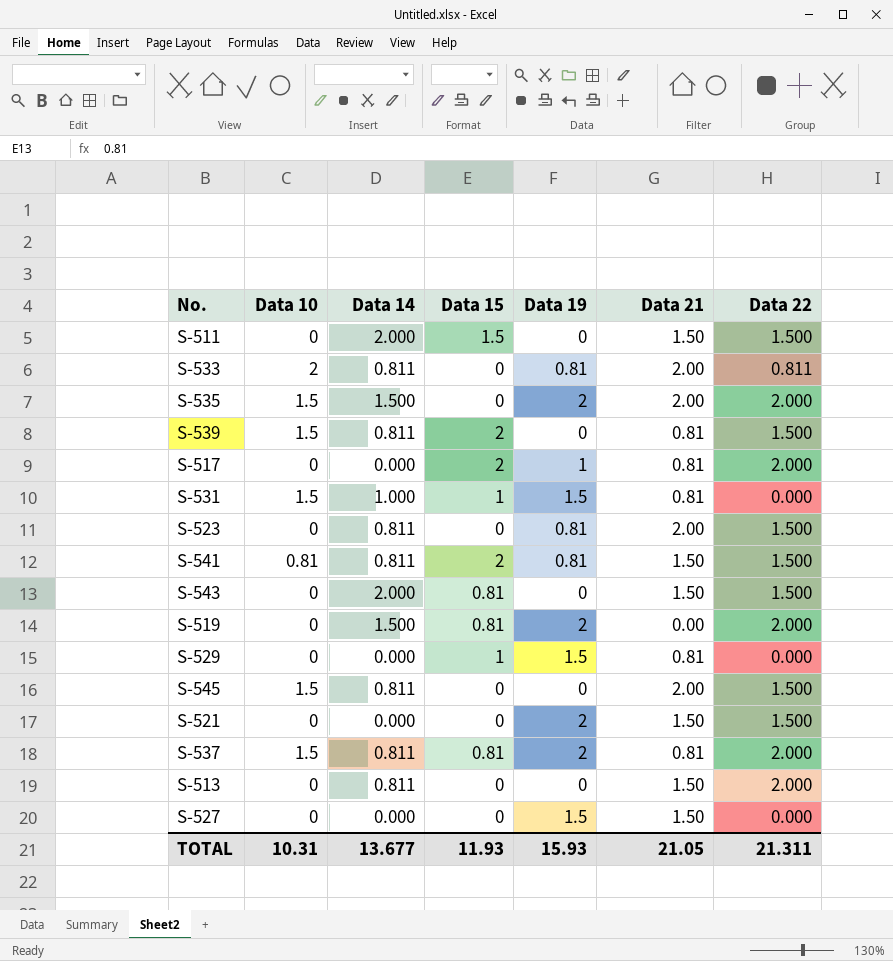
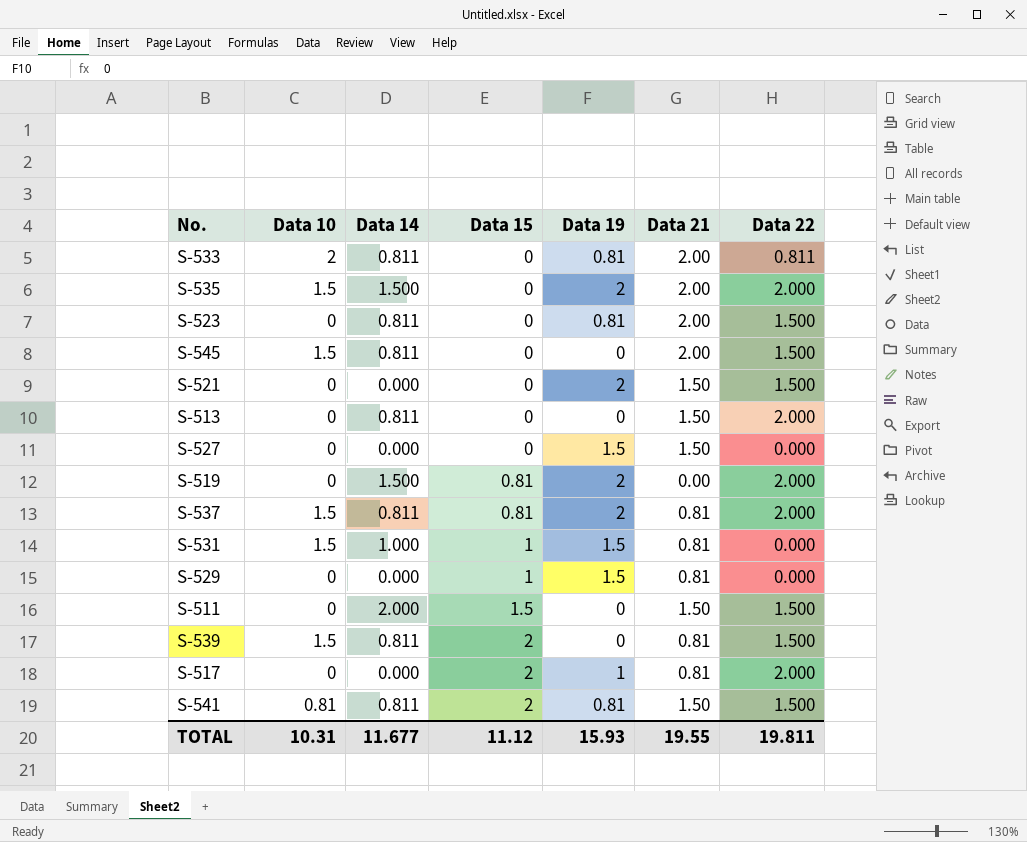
row order: none -> Data 15 ascending
row S-543: 0 | 2.000 | 0.81 | 0 | 1.50 | 1.500 -> none
TOTAL | Data 14: 13.677 -> 11.677
TOTAL | Data 15: 11.93 -> 11.12
TOTAL | Data 21: 21.05 -> 19.55
TOTAL | Data 22: 21.311 -> 19.811

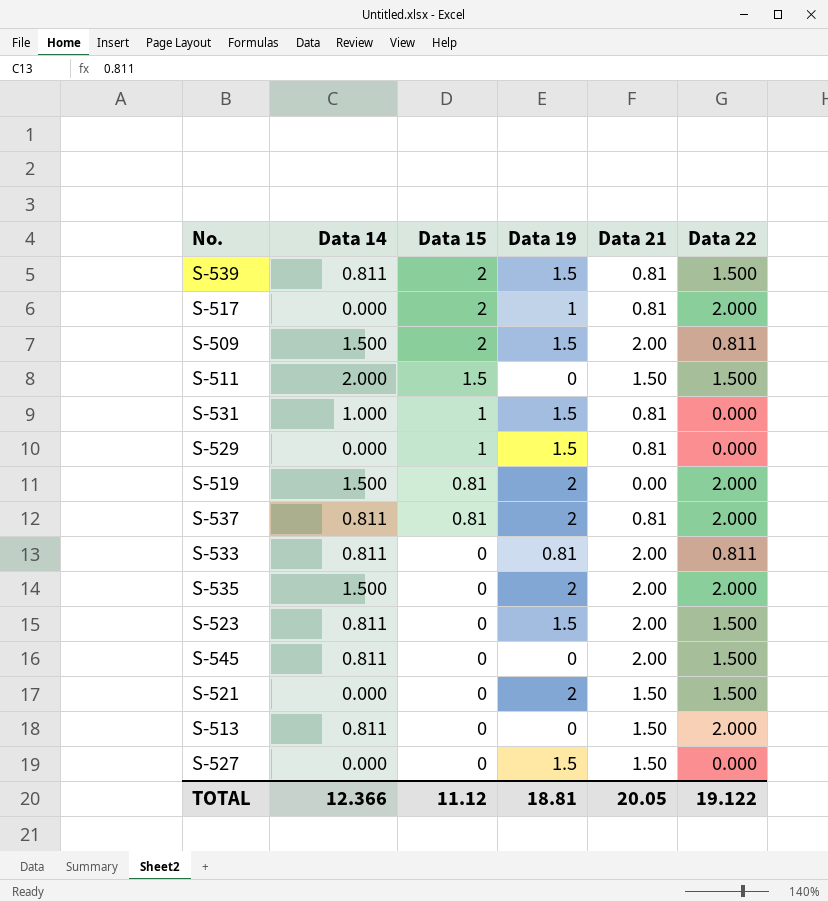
row order: Data 15 ascending -> Data 15 descending
column Data 10 | position: 2 -> none
row S-541: 0.81 | 0.811 | 2 | 0.81 | 1.50 | 1.500 -> none
S-539 | Data 19: 0 -> 1.5
row S-509: none -> 1.500 | 2 | 1.5 | 2.00 | 0.811
S-523 | Data 19: 0.81 -> 1.5
TOTAL | Data 14: 11.677 -> 12.366
TOTAL | Data 19: 15.93 -> 18.81
TOTAL | Data 21: 19.55 -> 20.05
TOTAL | Data 22: 19.811 -> 19.122

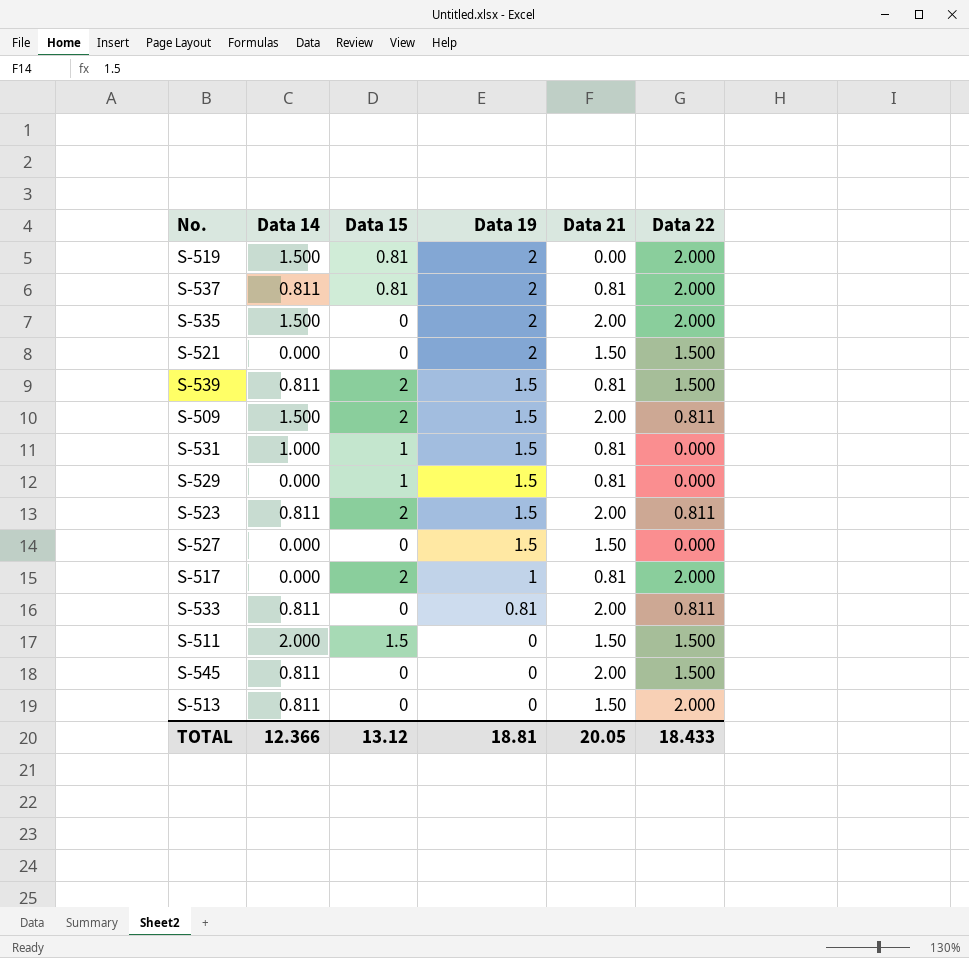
row order: Data 15 descending -> Data 19 descending
S-523 | Data 15: 0 -> 2
S-523 | Data 22: 1.500 -> 0.811
TOTAL | Data 15: 11.12 -> 13.12
TOTAL | Data 22: 19.122 -> 18.433

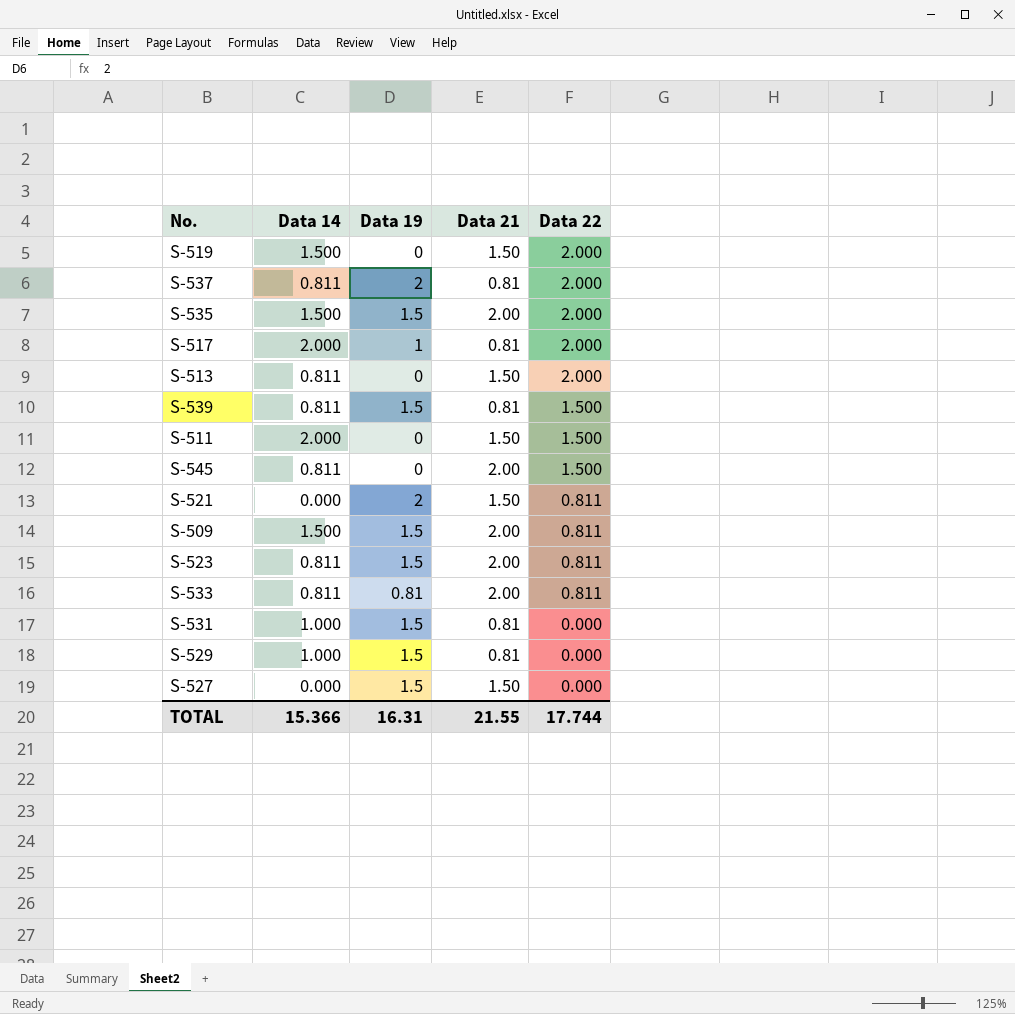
row order: Data 19 descending -> Data 22 descending
column Data 15 | position: 3 -> none
S-519 | Data 19: 2 -> 0
S-519 | Data 21: 0.00 -> 1.50
S-535 | Data 19: 2 -> 1.5
S-517 | Data 14: 0.000 -> 2.000
S-521 | Data 22: 1.500 -> 0.811
S-529 | Data 14: 0.000 -> 1.000
TOTAL | Data 14: 12.366 -> 15.366
TOTAL | Data 19: 18.81 -> 16.31
TOTAL | Data 21: 20.05 -> 21.55
TOTAL | Data 22: 18.433 -> 17.744

